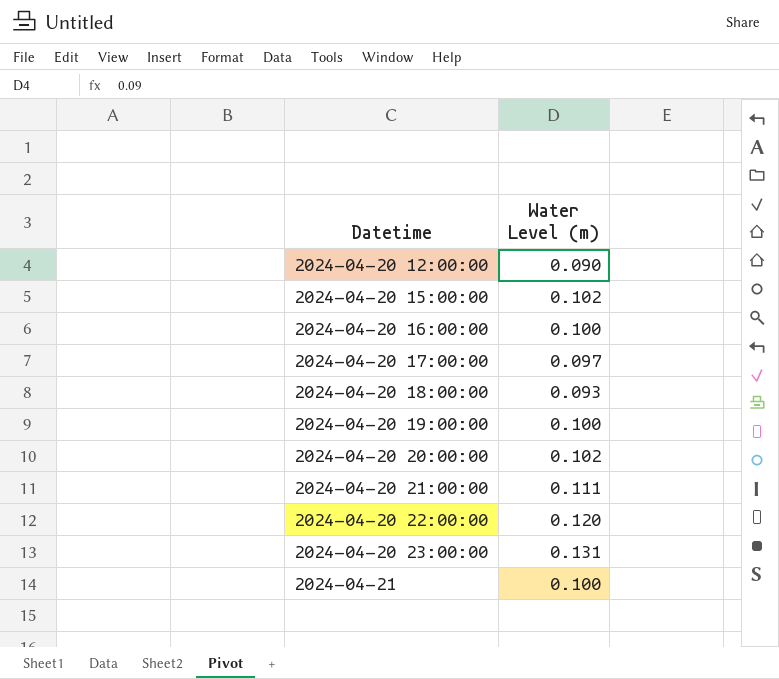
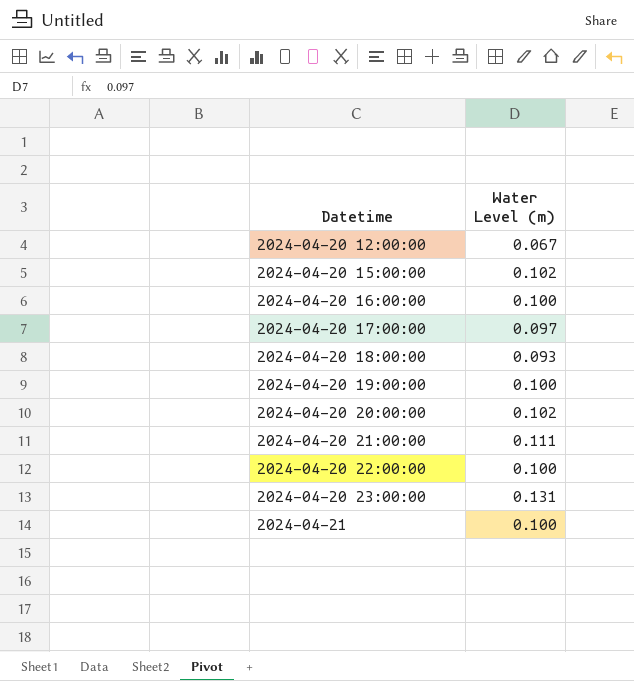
2024-04-20 12:00:00 | Water Level (m): 0.090 -> 0.067
2024-04-20 22:00:00 | Water Level (m): 0.120 -> 0.100

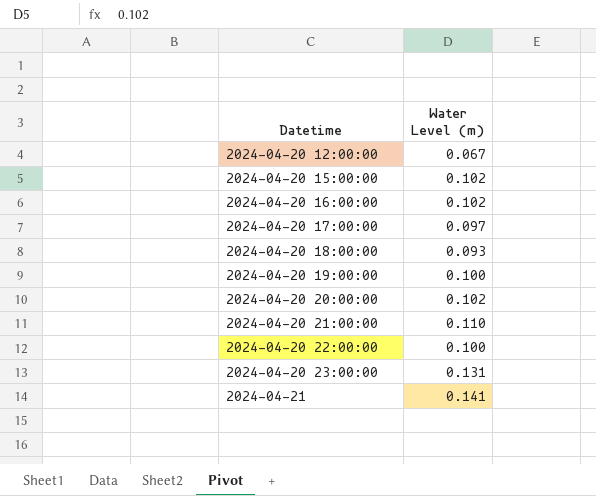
2024-04-20 16:00:00 | Water Level (m): 0.100 -> 0.102
2024-04-20 21:00:00 | Water Level (m): 0.111 -> 0.110
2024-04-21 | Water Level (m): 0.100 -> 0.141

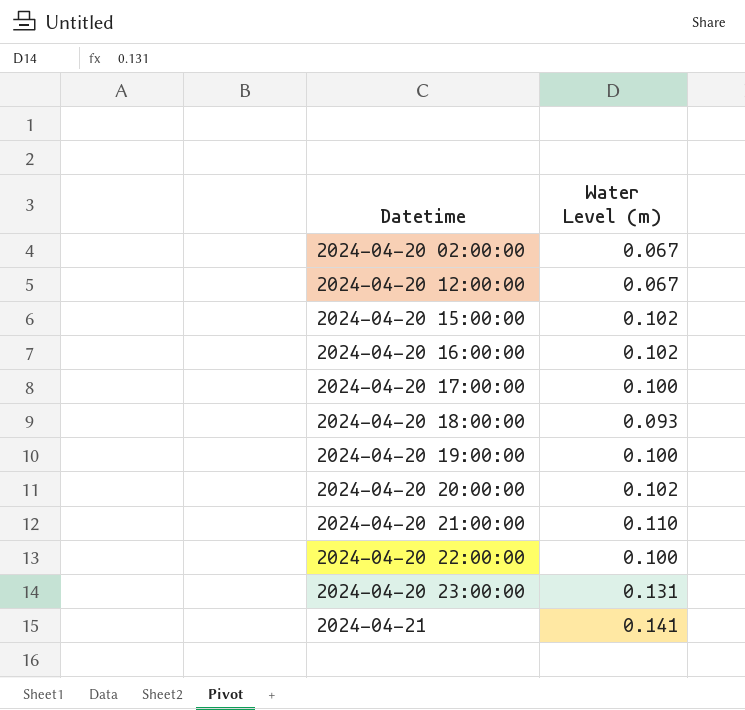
row 2024-04-20 02:00:00: none -> 0.067
2024-04-20 17:00:00 | Water Level (m): 0.097 -> 0.100

